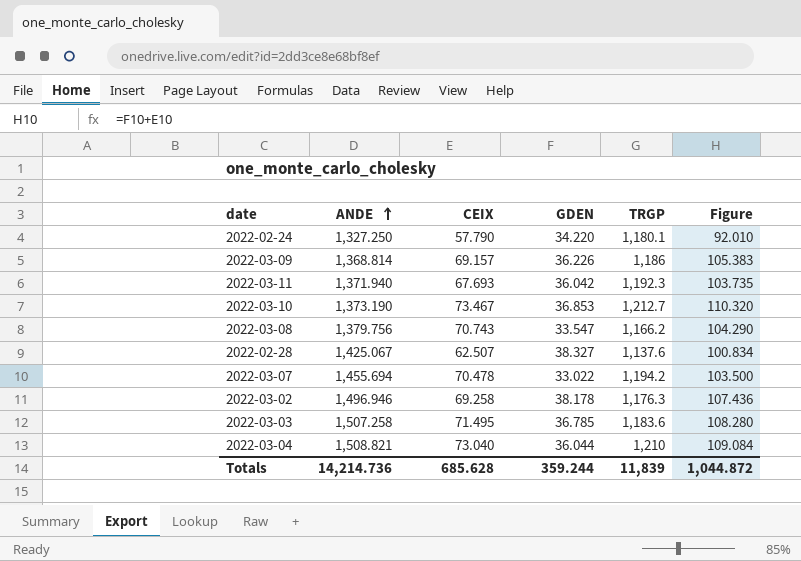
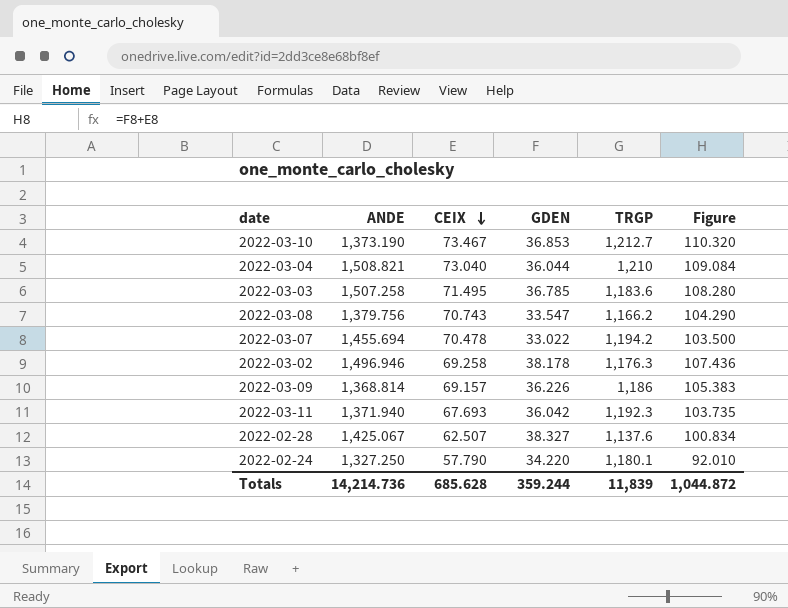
row order: ANDE ascending -> CEIX descending

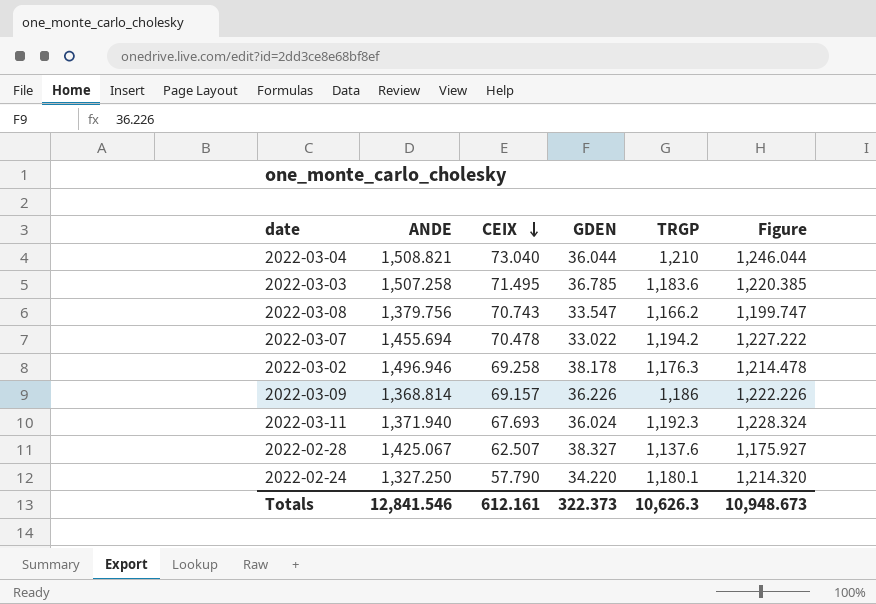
column Figure | formula: [CEIX] + [GDEN] -> [GDEN] + [TRGP]
row 2022-03-10: 1,373.190 | 73.467 | 36.853 | 1,212.7 | 110.320 -> none
2022-03-11 | GDEN: 36.042 -> 36.024
Totals | ANDE: 14,214.736 -> 12,841.546
Totals | CEIX: 685.628 -> 612.161
Totals | GDEN: 359.244 -> 322.373
Totals | TRGP: 11,839 -> 10,626.3
Totals | Figure: 1,044.872 -> 10,948.673

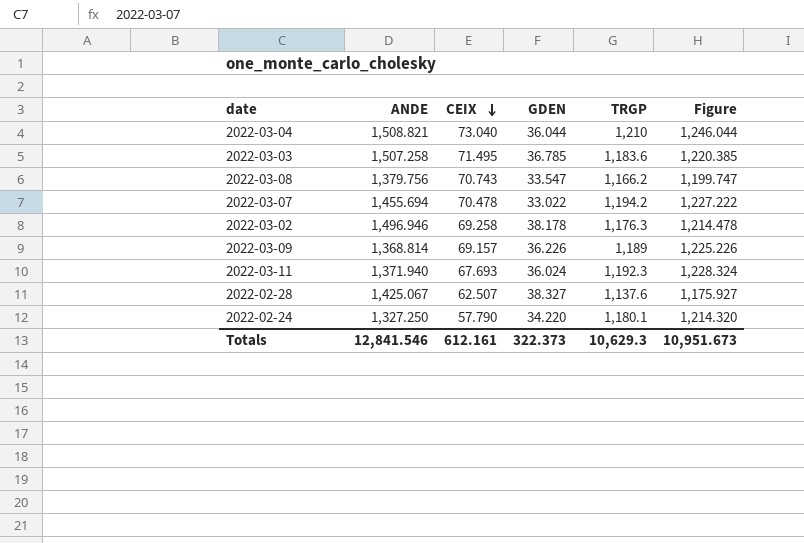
2022-03-09 | TRGP: 1,186 -> 1,189
2022-03-09 | Figure: 1,222.226 -> 1,225.226
Totals | TRGP: 10,626.3 -> 10,629.3
Totals | Figure: 10,948.673 -> 10,951.673

